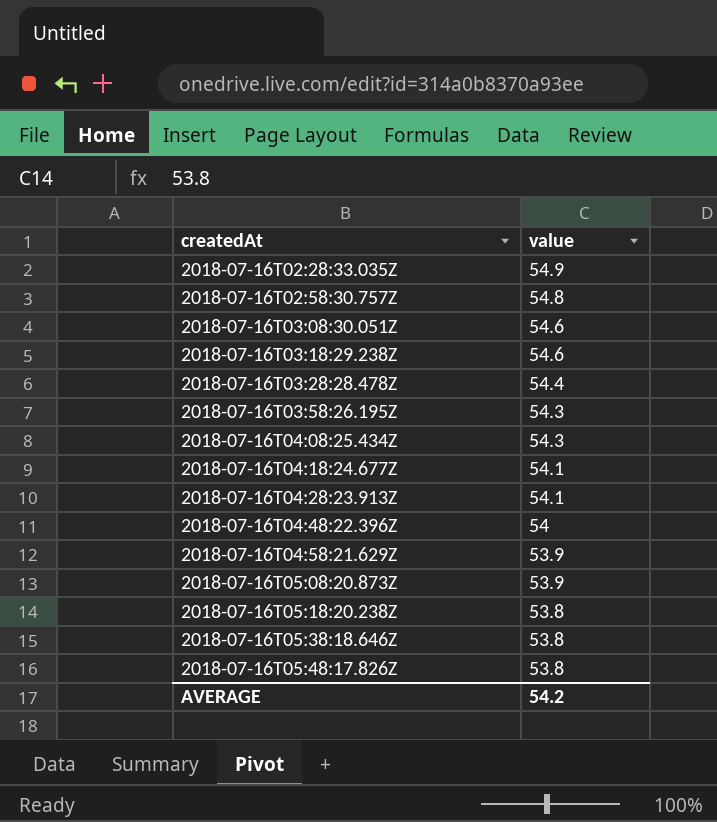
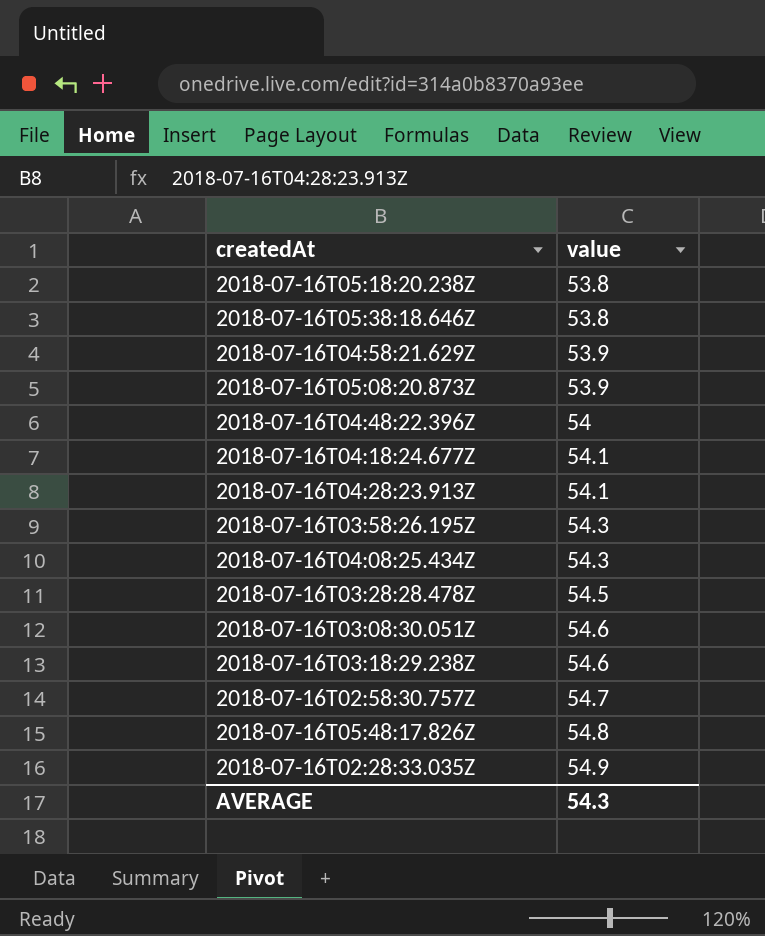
row order: createdAt ascending -> value ascending
2018-07-16T03:28:28.478Z | value: 54.4 -> 54.5
2018-07-16T02:58:30.757Z | value: 54.8 -> 54.7
2018-07-16T05:48:17.826Z | value: 53.8 -> 54.8
AVERAGE | value: 54.2 -> 54.3

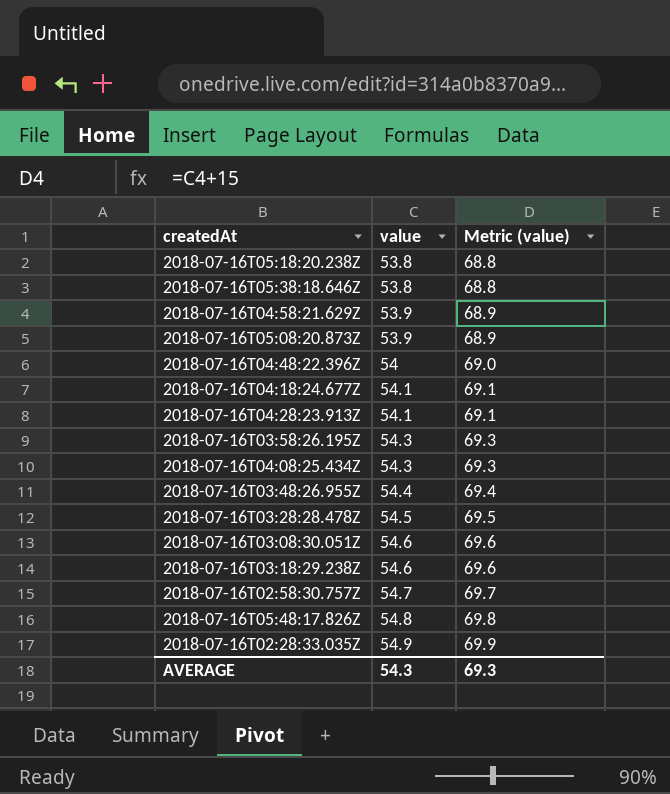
column Metric (value) | formula: none -> [value] + 15
row 2018-07-16T03:48:26.955Z: none -> 54.4 | 69.4

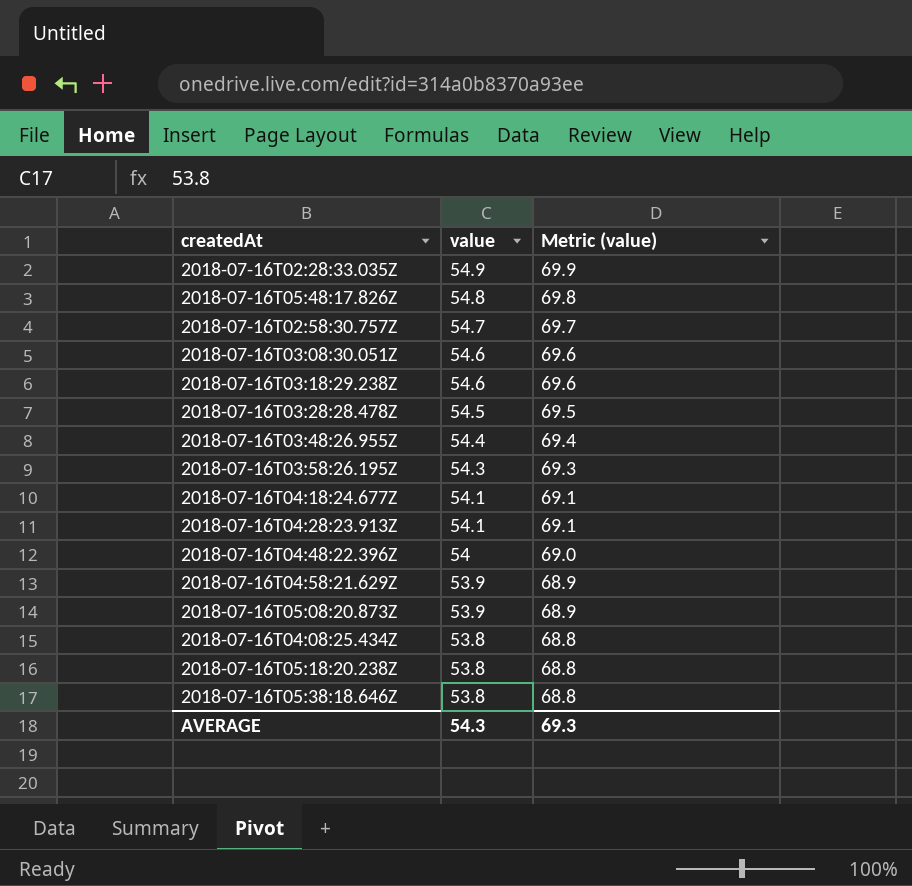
row order: value ascending -> value descending
2018-07-16T04:08:25.434Z | value: 54.3 -> 53.8
2018-07-16T04:08:25.434Z | Metric (value): 69.3 -> 68.8

